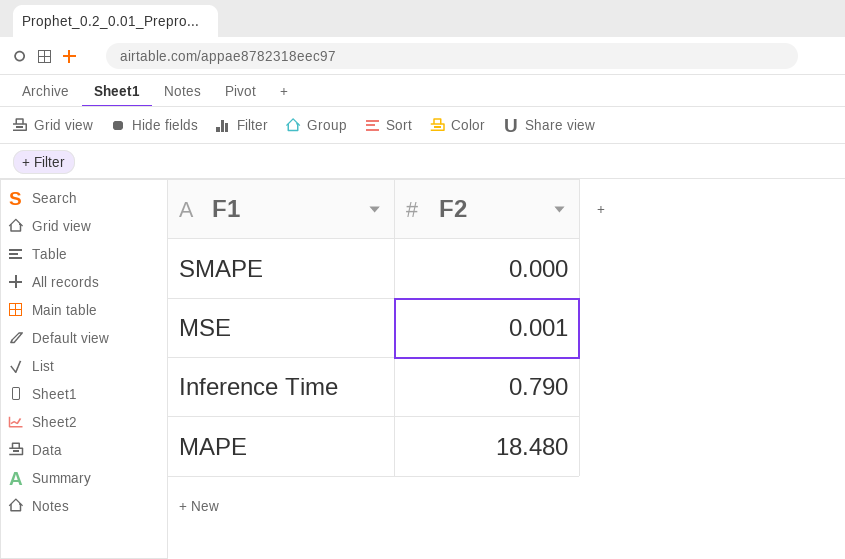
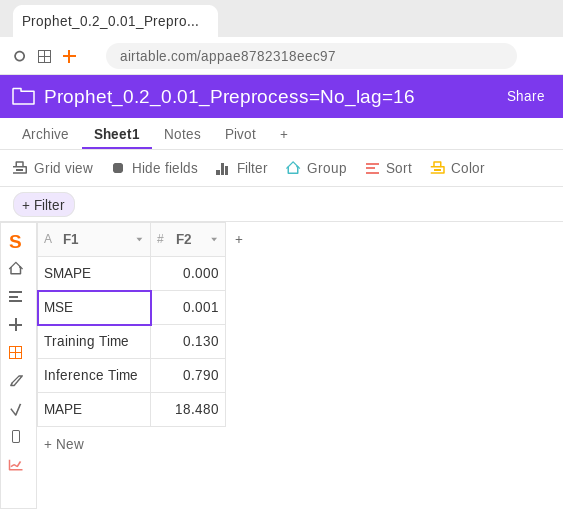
row Training Time: none -> 0.130

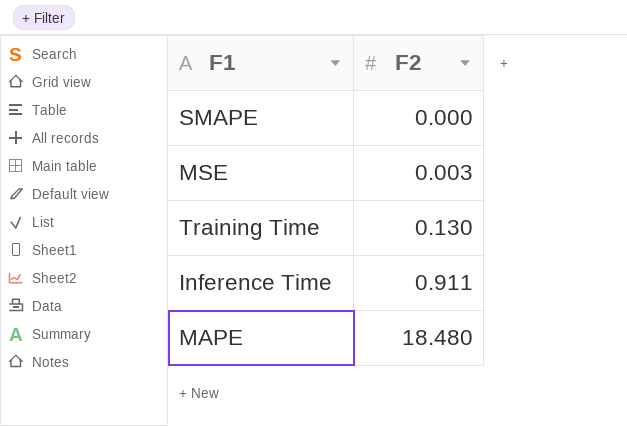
MSE | F2: 0.001 -> 0.003
Inference Time | F2: 0.790 -> 0.911

